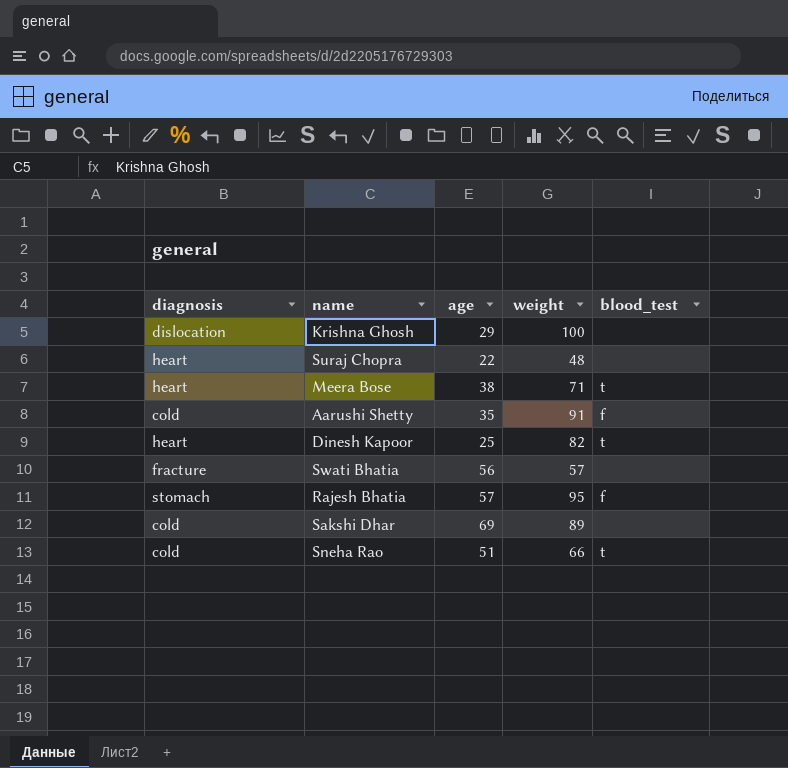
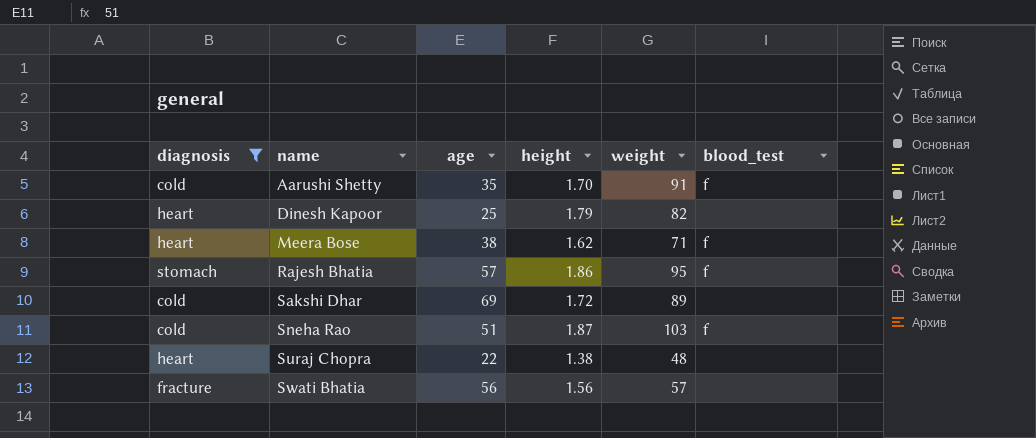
filter: none -> diagnosis != dislocation
row order: none -> name ascending
column height | position: none -> 4
Dinesh Kapoor | blood_test: t -> none
Meera Bose | blood_test: t -> f
Sneha Rao | weight: 66 -> 103
Sneha Rao | blood_test: t -> f

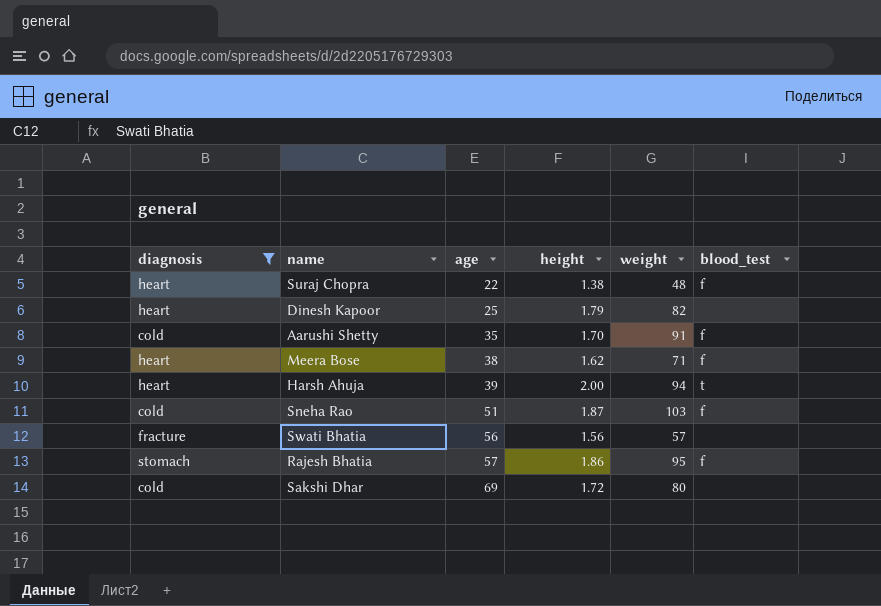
row order: name ascending -> age ascending
Suraj Chopra | blood_test: none -> f
row Harsh Ahuja: none -> heart | 39 | 2.00 | 94 | t
Sakshi Dhar | weight: 89 -> 80

